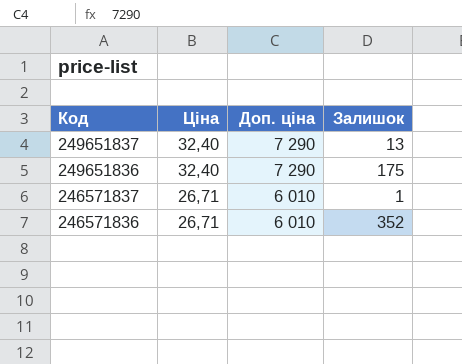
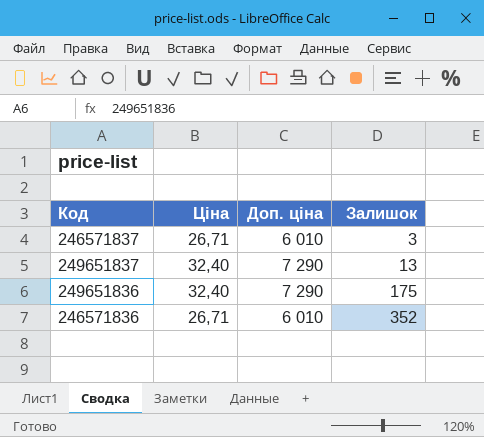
row order: Код descending -> Залишок ascending
246571837 | Залишок: 1 -> 3

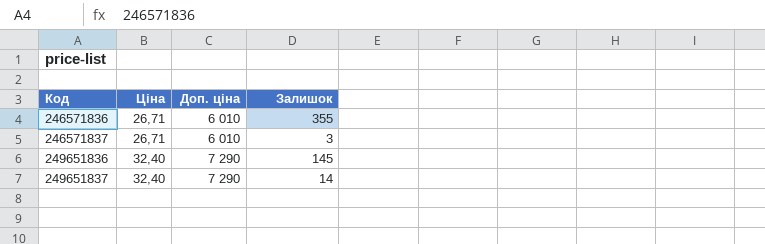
row order: Залишок ascending -> Код ascending
246571836 | Залишок: 352 -> 355
249651836 | Залишок: 175 -> 145
249651837 | Залишок: 13 -> 14

